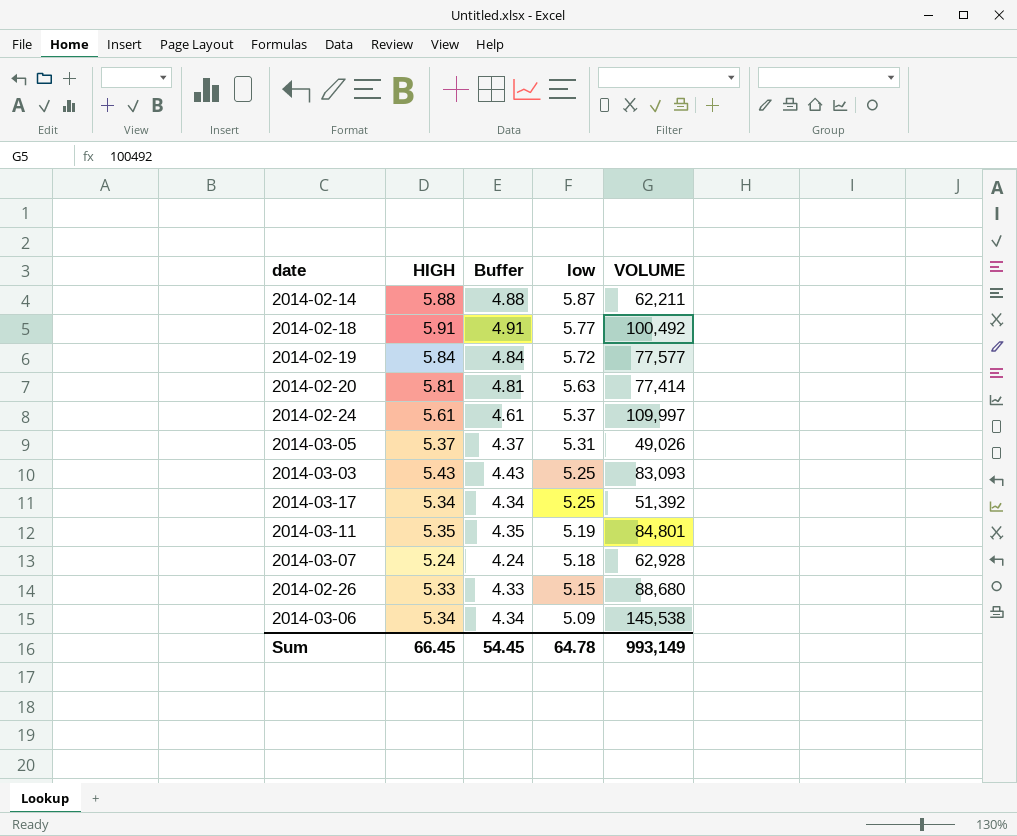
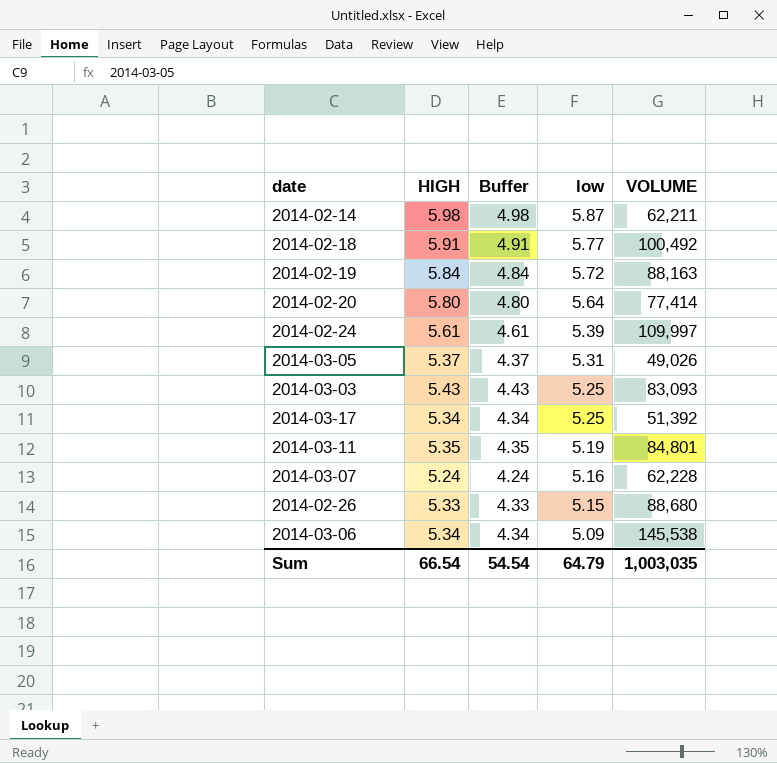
2014-02-14 | HIGH: 5.88 -> 5.98
2014-02-14 | Buffer: 4.88 -> 4.98
2014-02-19 | VOLUME: 77,577 -> 88,163
2014-02-20 | HIGH: 5.81 -> 5.80
2014-02-20 | Buffer: 4.81 -> 4.80
2014-02-20 | low: 5.63 -> 5.64
2014-02-24 | low: 5.37 -> 5.39
2014-03-07 | low: 5.18 -> 5.16
2014-03-07 | VOLUME: 62,928 -> 62,228
Sum | HIGH: 66.45 -> 66.54
Sum | Buffer: 54.45 -> 54.54
Sum | low: 64.78 -> 64.79
Sum | VOLUME: 993,149 -> 1,003,035

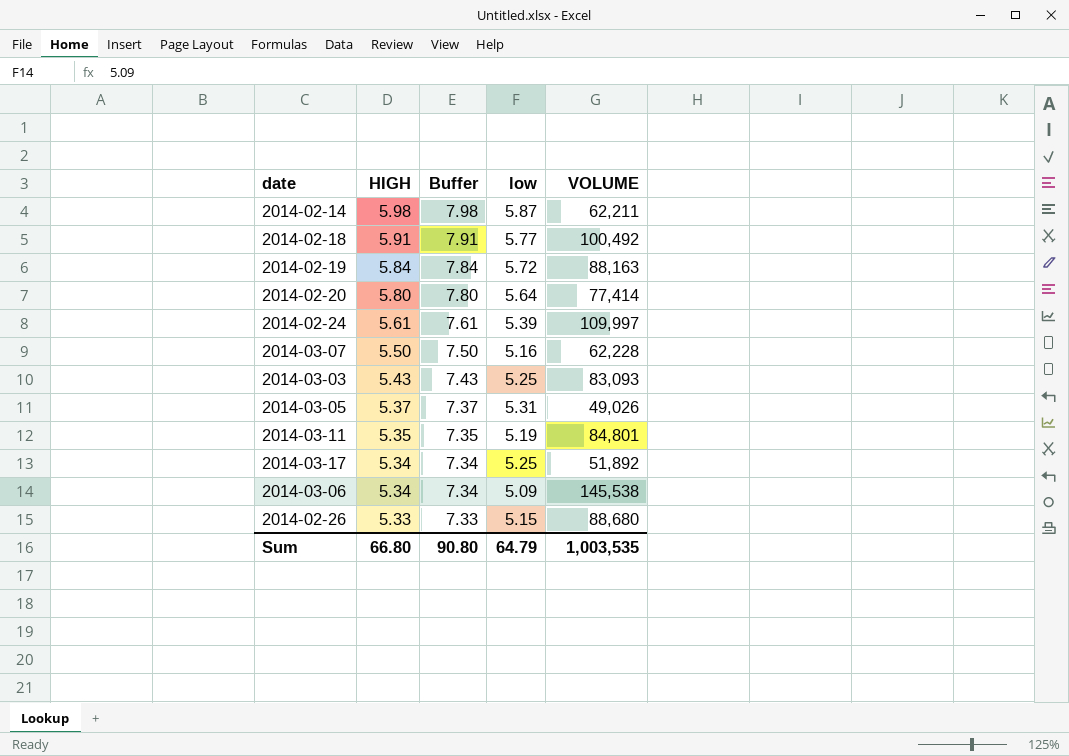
row order: low descending -> HIGH descending
column Buffer | formula: [HIGH] - 1 -> [HIGH] + 2
2014-03-07 | HIGH: 5.24 -> 5.50
2014-03-17 | VOLUME: 51,392 -> 51,892
Sum | HIGH: 66.54 -> 66.80
Sum | Buffer: 54.54 -> 90.80
Sum | VOLUME: 1,003,035 -> 1,003,535

